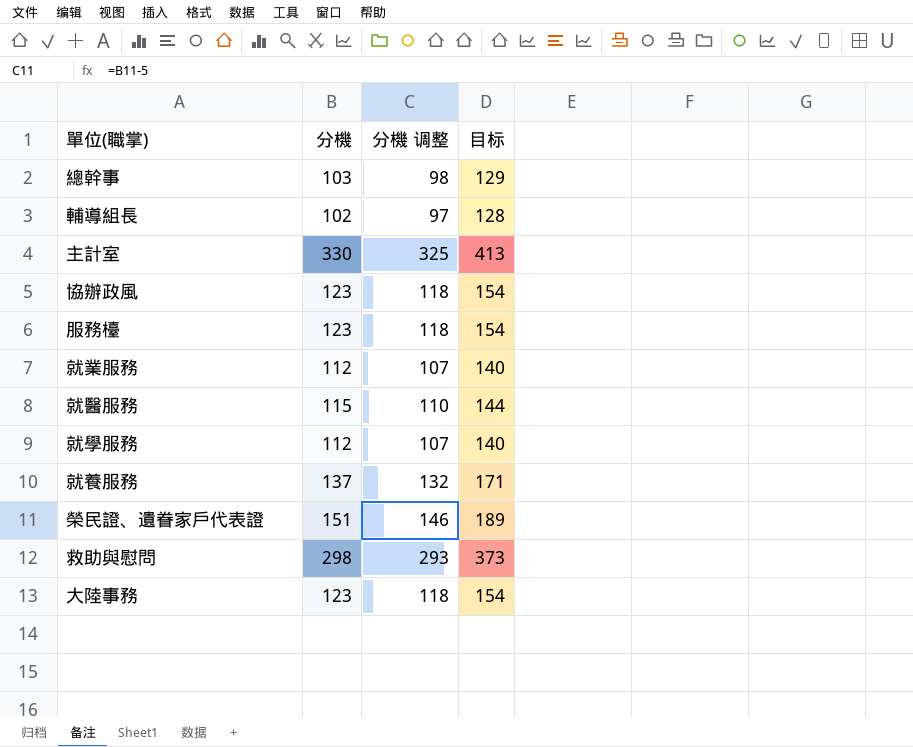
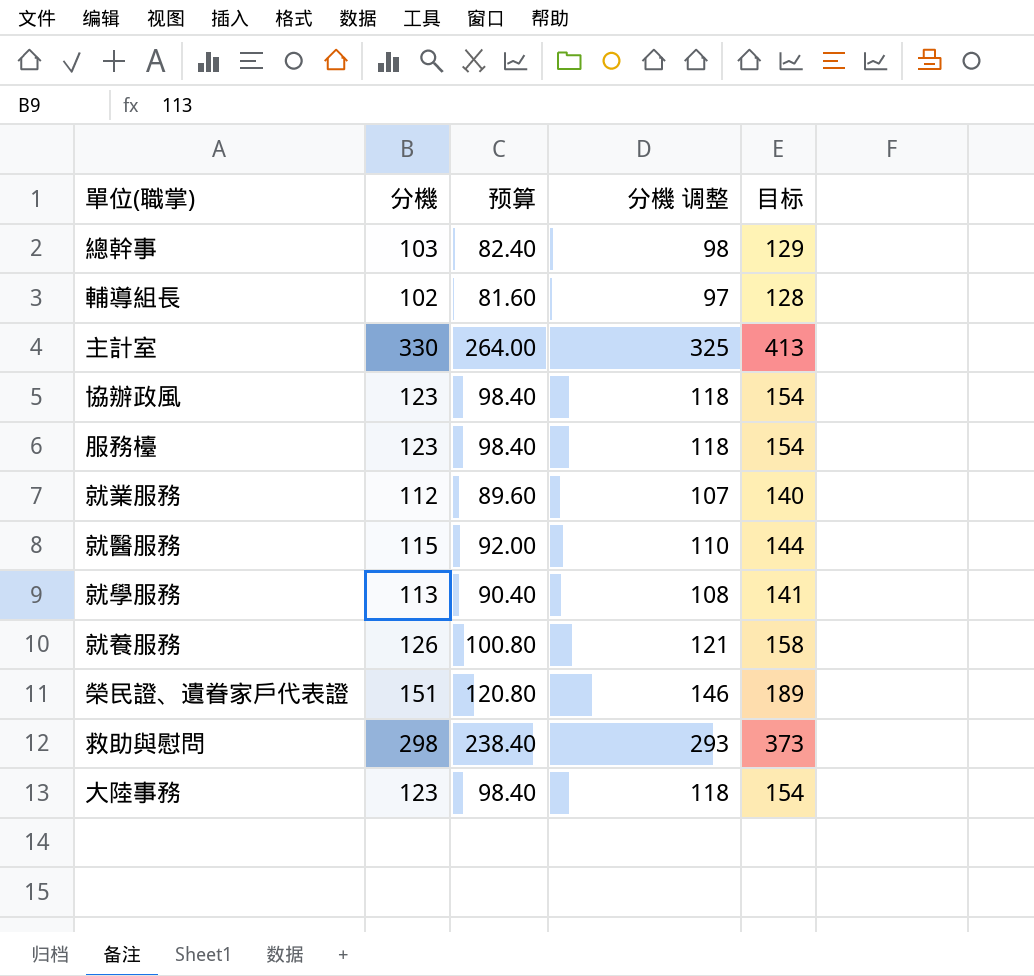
column 预算 | formula: none -> [分機] * 0.8
就學服務 | 分機: 112 -> 113
就學服務 | 分機 调整: 107 -> 108
就學服務 | 目标: 140 -> 141
就養服務 | 分機: 137 -> 126
就養服務 | 分機 调整: 132 -> 121
就養服務 | 目标: 171 -> 158

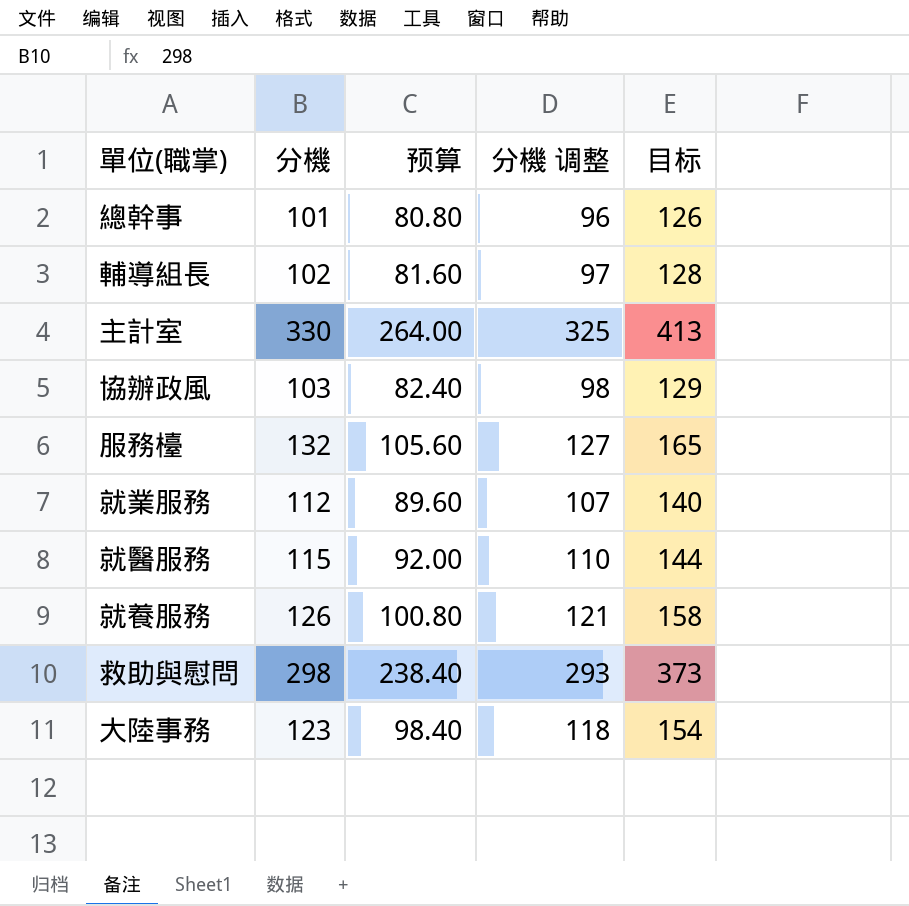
row 就學服務: 113 | 90.40 | 108 | 141 -> none
row 榮民證、遺眷家戶代表證: 151 | 120.80 | 146 | 189 -> none
總幹事 | 分機: 103 -> 101
總幹事 | 预算: 82.40 -> 80.80
總幹事 | 分機 调整: 98 -> 96
總幹事 | 目标: 129 -> 126
協辦政風 | 分機: 123 -> 103
協辦政風 | 预算: 98.40 -> 82.40
協辦政風 | 分機 调整: 118 -> 98
協辦政風 | 目标: 154 -> 129
服務檯 | 分機: 123 -> 132
服務檯 | 预算: 98.40 -> 105.60
服務檯 | 分機 调整: 118 -> 127
服務檯 | 目标: 154 -> 165

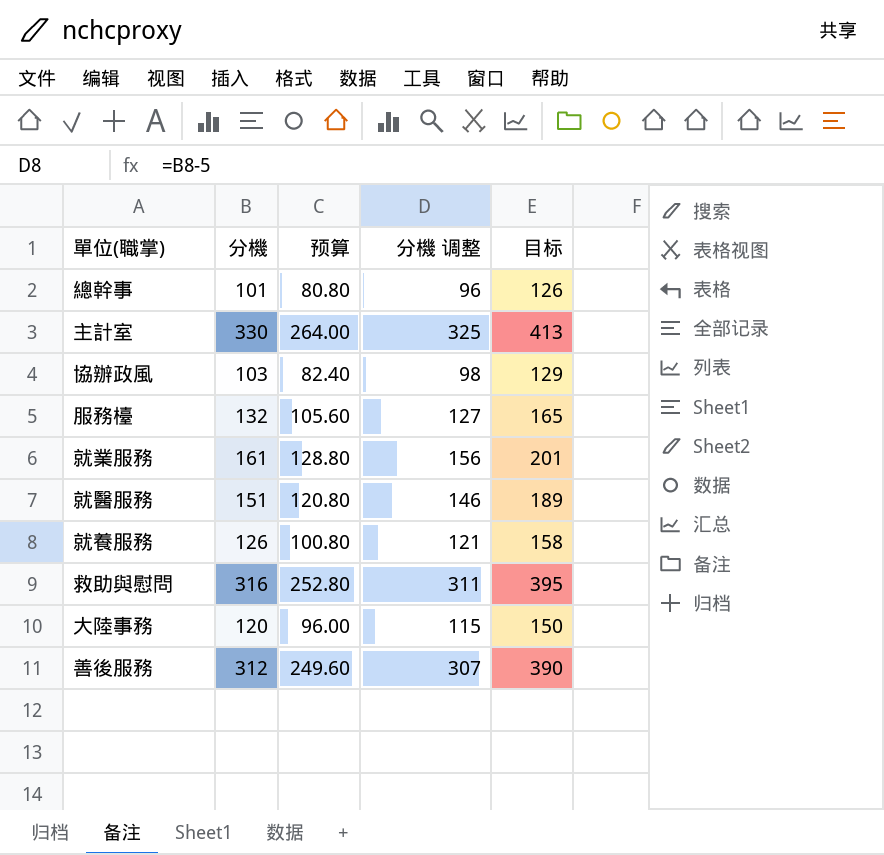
row 輔導組長: 102 | 81.60 | 97 | 128 -> none
就業服務 | 分機: 112 -> 161
就業服務 | 预算: 89.60 -> 128.80
就業服務 | 分機 调整: 107 -> 156
就業服務 | 目标: 140 -> 201
就醫服務 | 分機: 115 -> 151
就醫服務 | 预算: 92.00 -> 120.80
就醫服務 | 分機 调整: 110 -> 146
就醫服務 | 目标: 144 -> 189
救助與慰問 | 分機: 298 -> 316
救助與慰問 | 预算: 238.40 -> 252.80
救助與慰問 | 分機 调整: 293 -> 311
救助與慰問 | 目标: 373 -> 395
大陸事務 | 分機: 123 -> 120
大陸事務 | 预算: 98.40 -> 96.00
大陸事務 | 分機 调整: 118 -> 115
大陸事務 | 目标: 154 -> 150
row 善後服務: none -> 312 | 249.60 | 307 | 390

